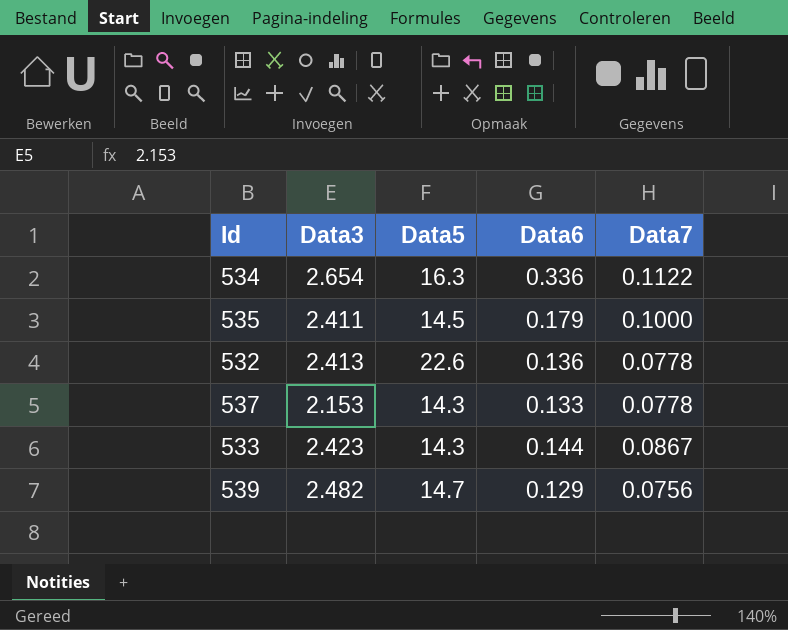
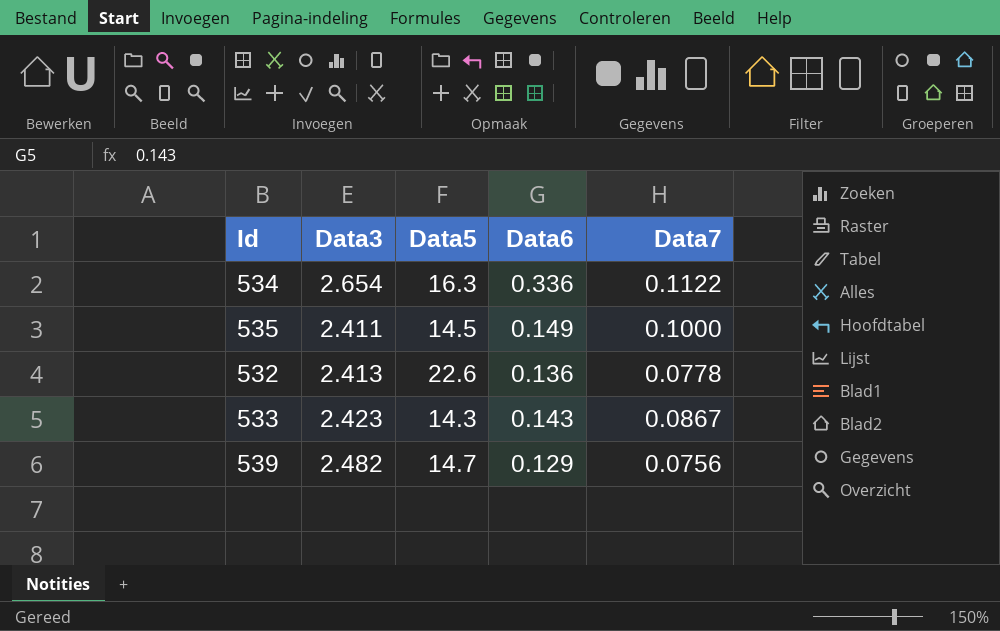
row 537: 2.153 | 14.3 | 0.133 | 0.0778 -> none
535 | Data6: 0.179 -> 0.149
533 | Data6: 0.144 -> 0.143

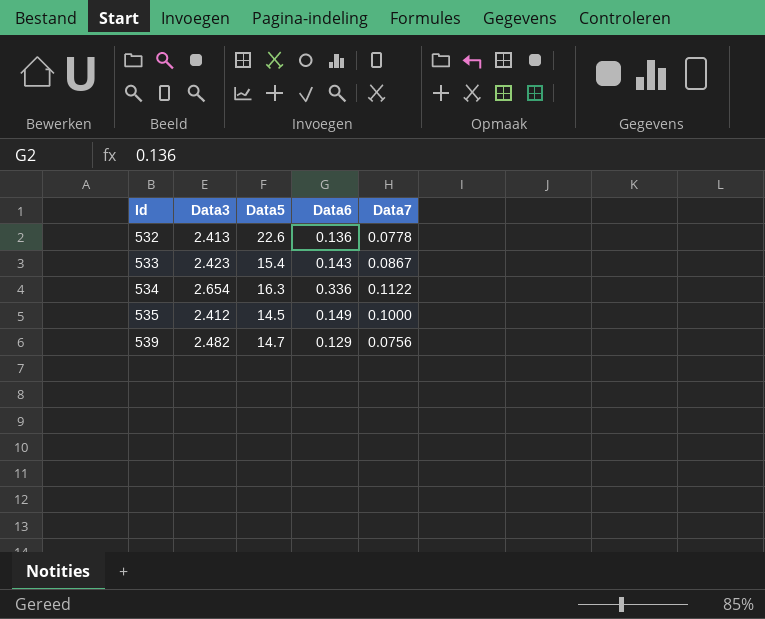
row order: none -> Id ascending
533 | Data5: 14.3 -> 15.4
535 | Data3: 2.411 -> 2.412

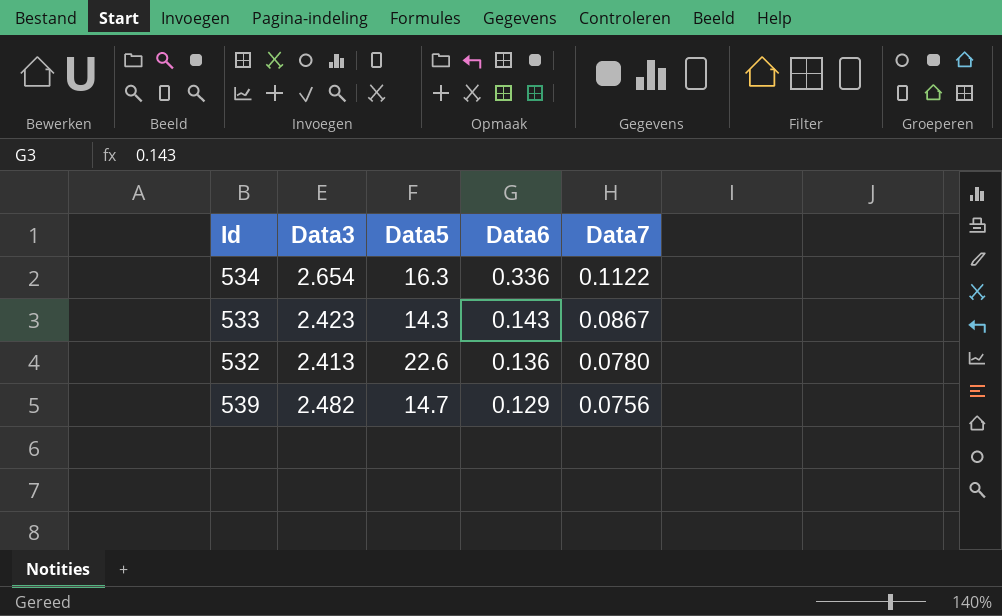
row order: Id ascending -> Data6 descending
row 535: 2.412 | 14.5 | 0.149 | 0.1000 -> none
533 | Data5: 15.4 -> 14.3
532 | Data7: 0.0778 -> 0.0780

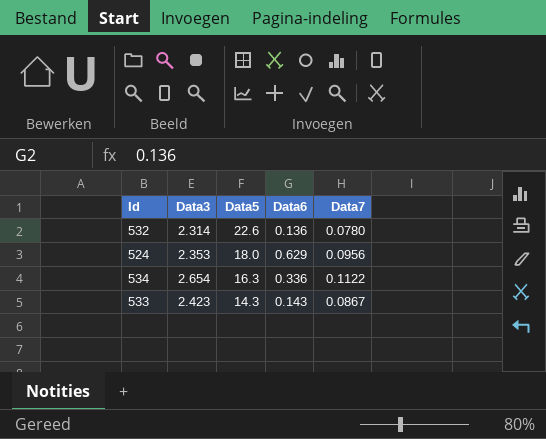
row order: Data6 descending -> Data5 descending
row 539: 2.482 | 14.7 | 0.129 | 0.0756 -> none
532 | Data3: 2.413 -> 2.314
row 524: none -> 2.353 | 18.0 | 0.629 | 0.0956

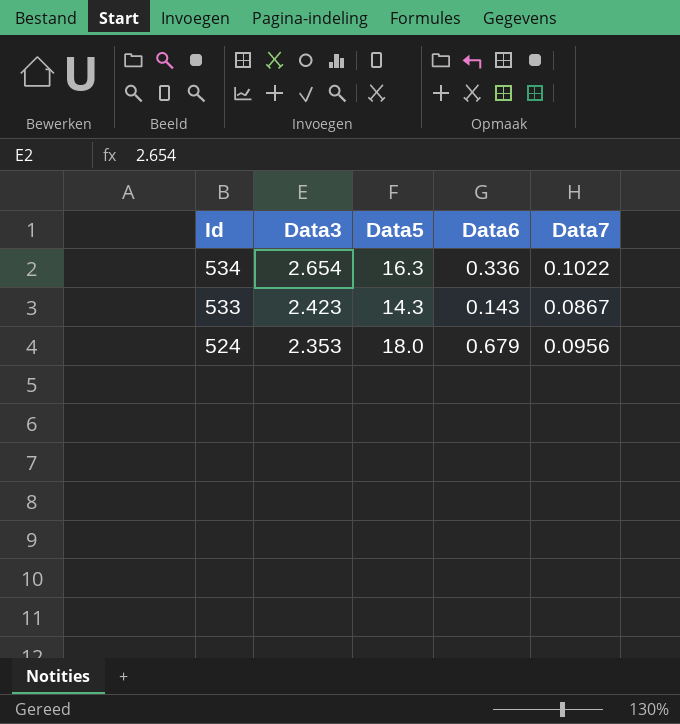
row order: Data5 descending -> Id descending
row 532: 2.314 | 22.6 | 0.136 | 0.0780 -> none
534 | Data7: 0.1122 -> 0.1022
524 | Data6: 0.629 -> 0.679

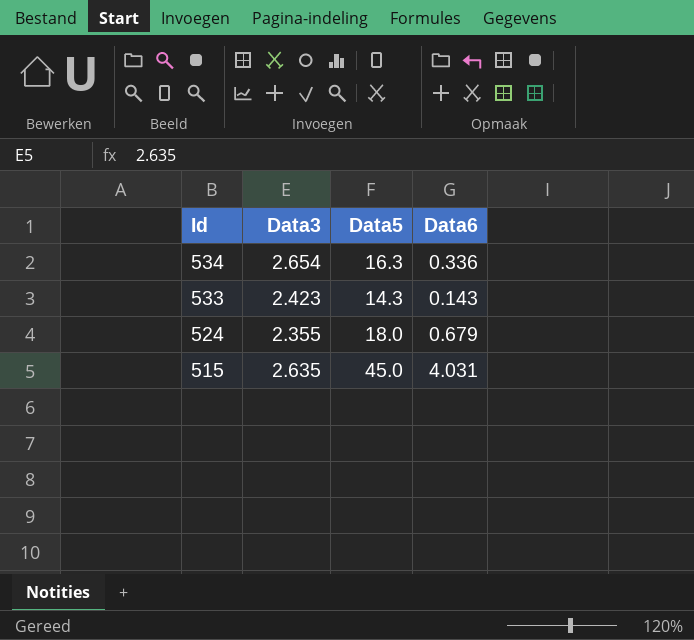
column Data7 | position: 5 -> none
524 | Data3: 2.353 -> 2.355
row 515: none -> 2.635 | 45.0 | 4.031

